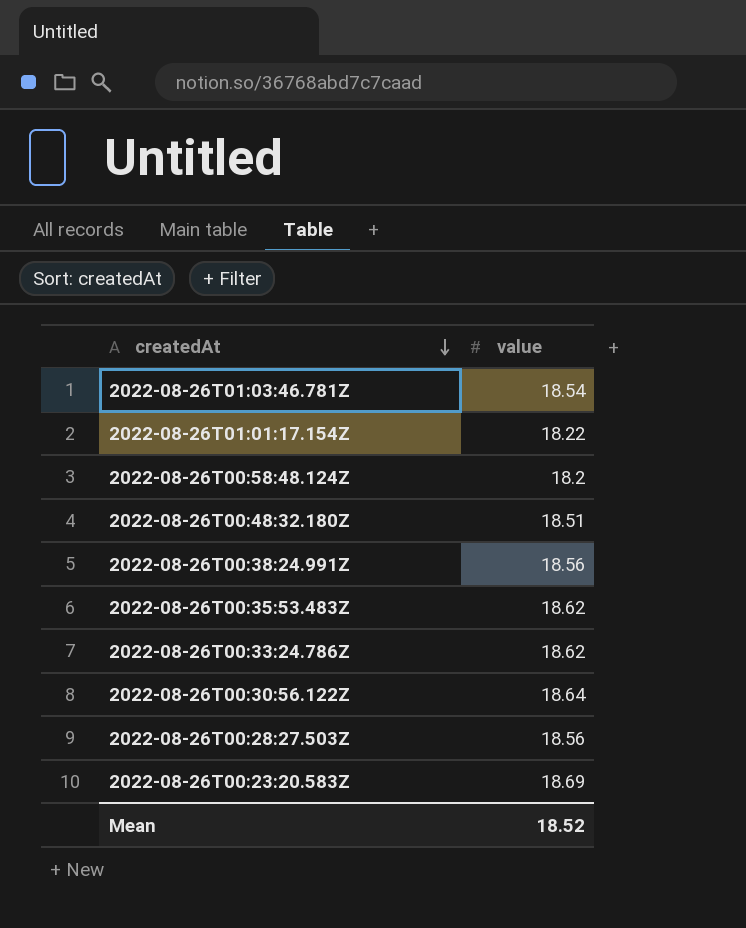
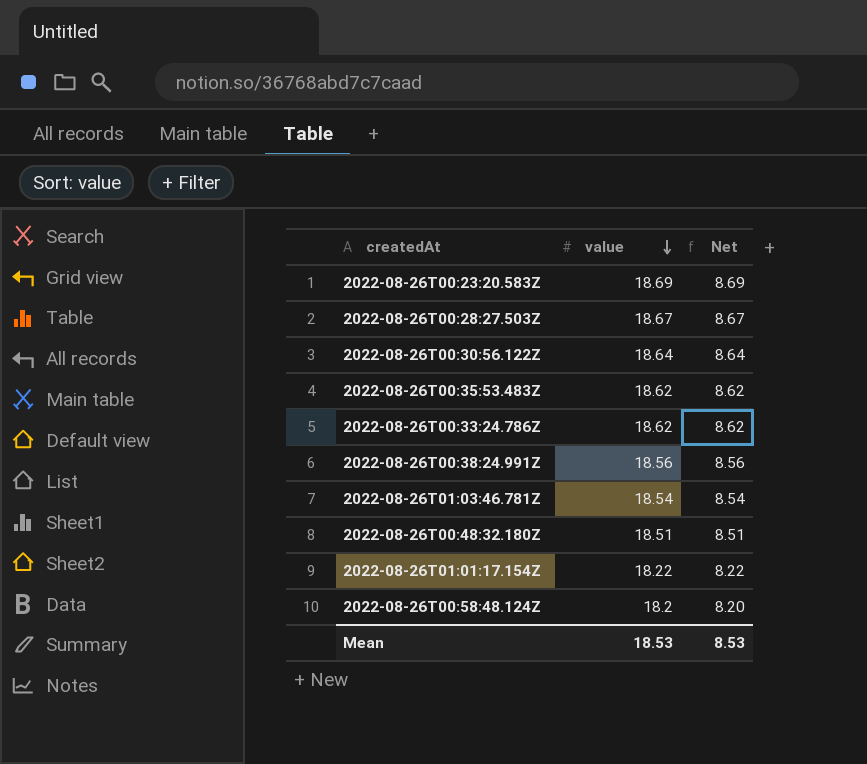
row order: createdAt descending -> value descending
column Net | formula: none -> [value] - 10
2022-08-26T00:28:27.503Z | value: 18.56 -> 18.67
Mean | value: 18.52 -> 18.53

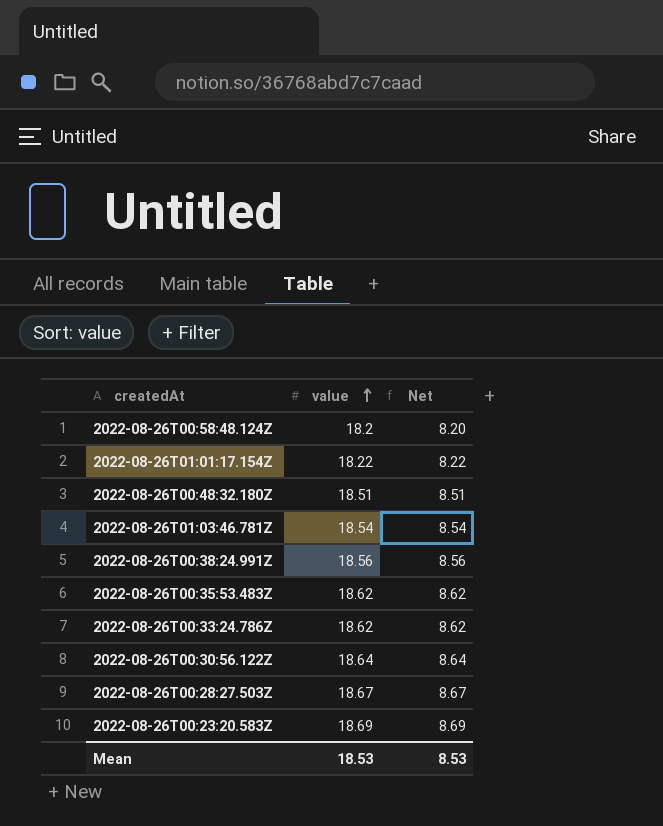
row order: value descending -> value ascending

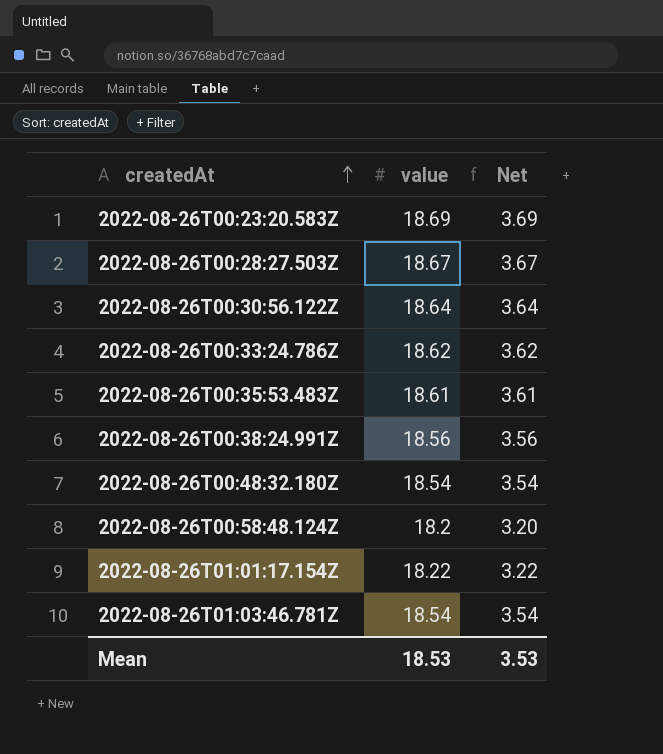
row order: value ascending -> createdAt ascending
column Net | formula: [value] - 10 -> [value] - 15
2022-08-26T00:35:53.483Z | value: 18.62 -> 18.61
2022-08-26T00:48:32.180Z | value: 18.51 -> 18.54
Mean | Net: 8.53 -> 3.53

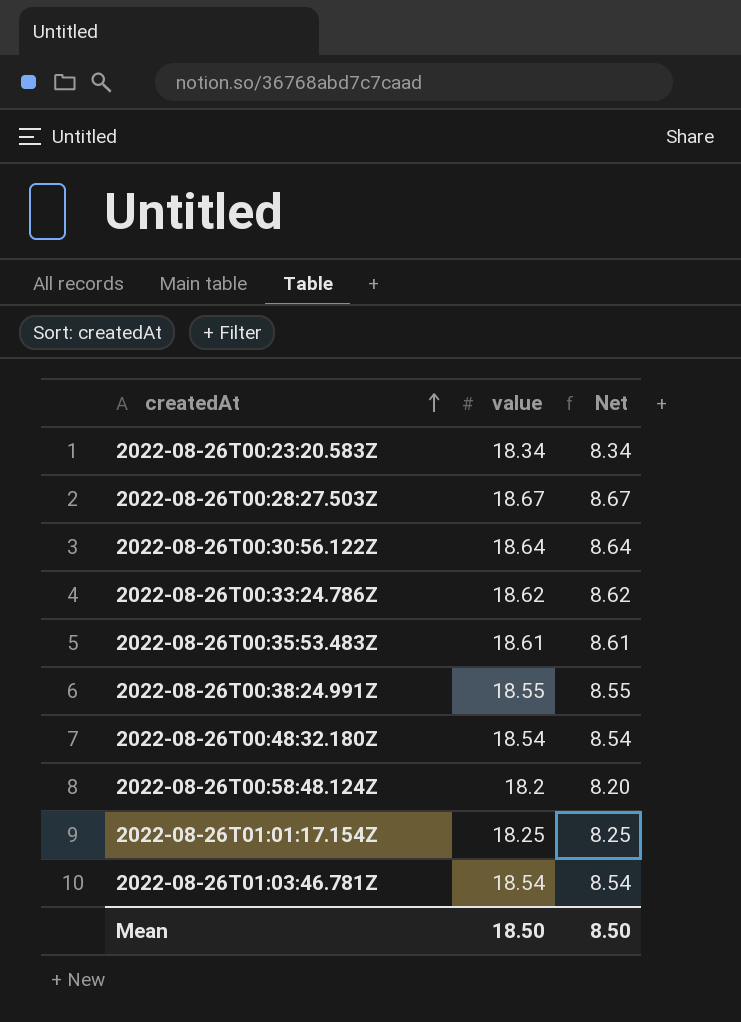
column Net | formula: [value] - 15 -> [value] - 10
2022-08-26T00:23:20.583Z | value: 18.69 -> 18.34
2022-08-26T00:38:24.991Z | value: 18.56 -> 18.55
2022-08-26T01:01:17.154Z | value: 18.22 -> 18.25
Mean | value: 18.53 -> 18.50
Mean | Net: 3.53 -> 8.50

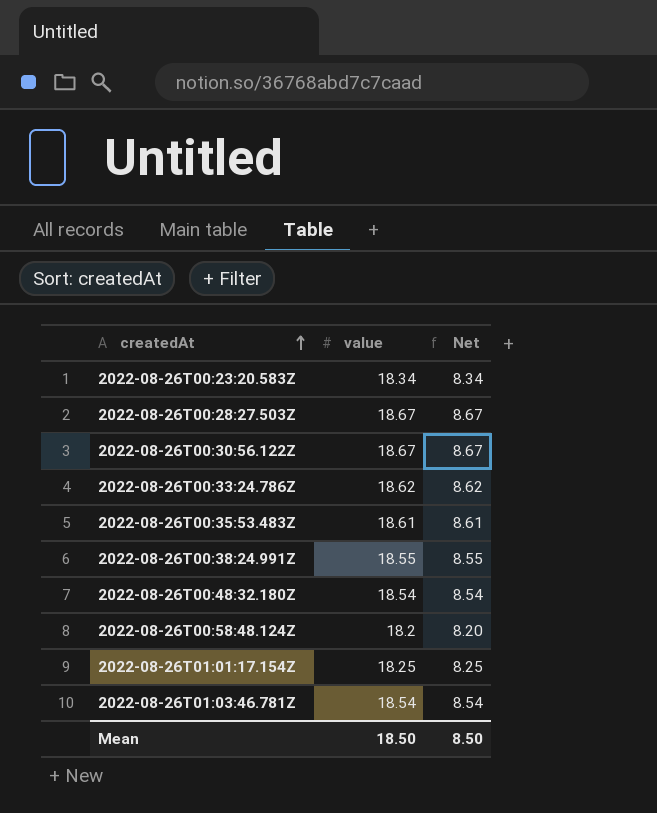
2022-08-26T00:30:56.122Z | value: 18.64 -> 18.67
2022-08-26T00:30:56.122Z | Net: 8.64 -> 8.67

